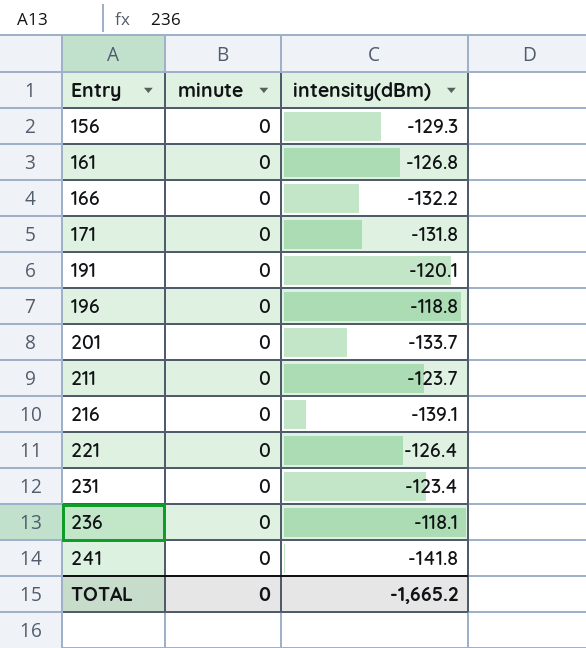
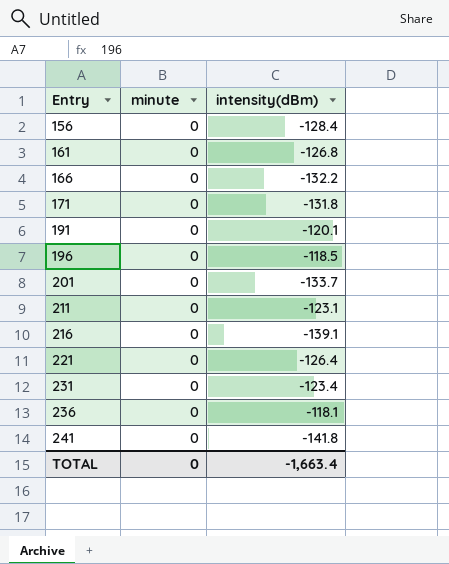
156 | intensity(dBm): -129.3 -> -128.4
196 | intensity(dBm): -118.8 -> -118.5
211 | intensity(dBm): -123.7 -> -123.1
TOTAL | intensity(dBm): -1,665.2 -> -1,663.4

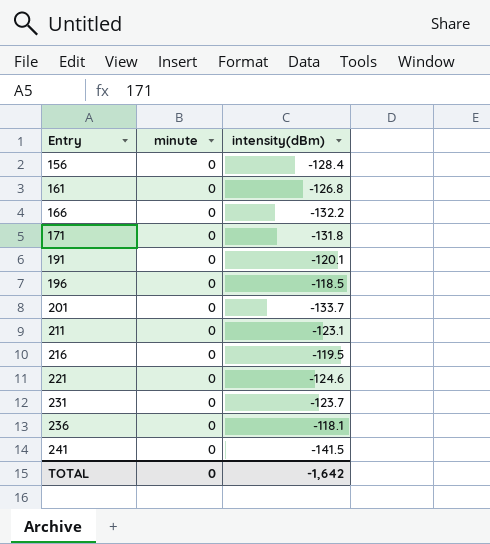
216 | intensity(dBm): -139.1 -> -119.5
221 | intensity(dBm): -126.4 -> -124.6
231 | intensity(dBm): -123.4 -> -123.7
241 | intensity(dBm): -141.8 -> -141.5
TOTAL | intensity(dBm): -1,663.4 -> -1,642

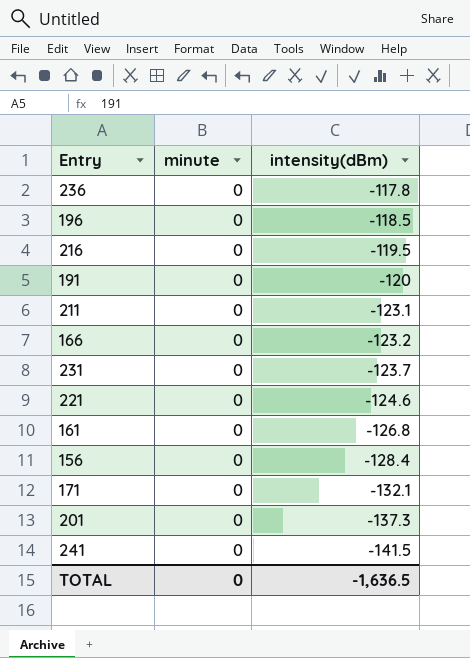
row order: Entry ascending -> intensity(dBm) descending
236 | intensity(dBm): -118.1 -> -117.8
191 | intensity(dBm): -120.1 -> -120
166 | intensity(dBm): -132.2 -> -123.2
171 | intensity(dBm): -131.8 -> -132.1
201 | intensity(dBm): -133.7 -> -137.3
TOTAL | intensity(dBm): -1,642 -> -1,636.5

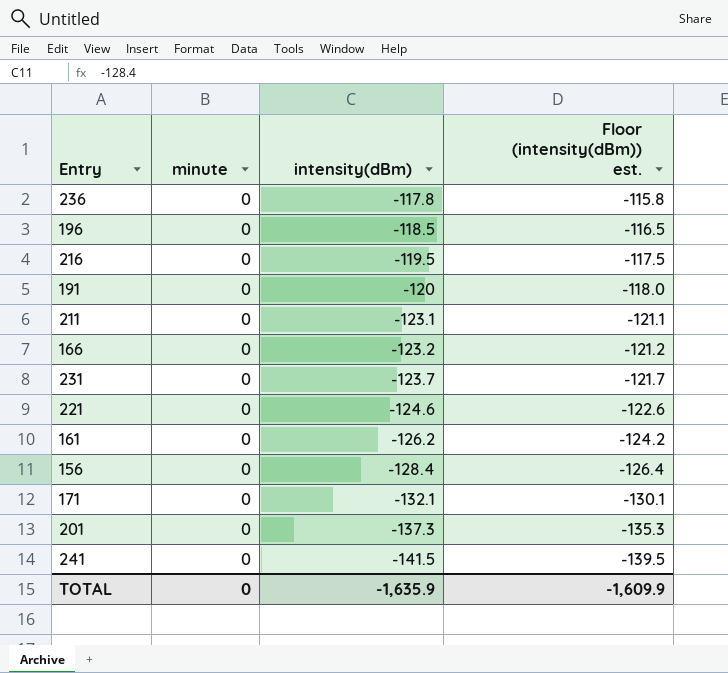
column Floor (intensity(dBm)) est. | formula: none -> [intensity(dBm)] + 2
161 | intensity(dBm): -126.8 -> -126.2
TOTAL | intensity(dBm): -1,636.5 -> -1,635.9

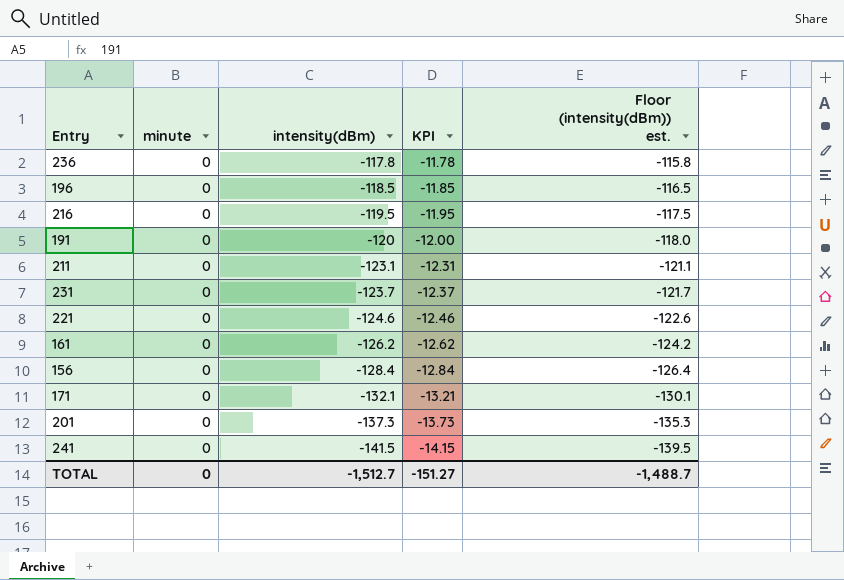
column KPI | formula: none -> [intensity(dBm)] * 0.1
row 166: 0 | -123.2 | -121.2 -> none
TOTAL | intensity(dBm): -1,635.9 -> -1,512.7
TOTAL | Floor (intensity(dBm)) est.: -1,609.9 -> -1,488.7

